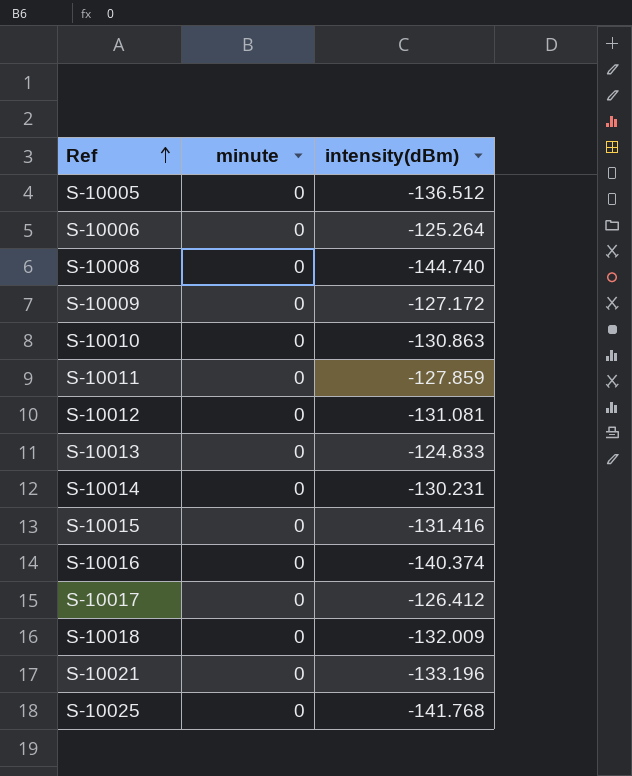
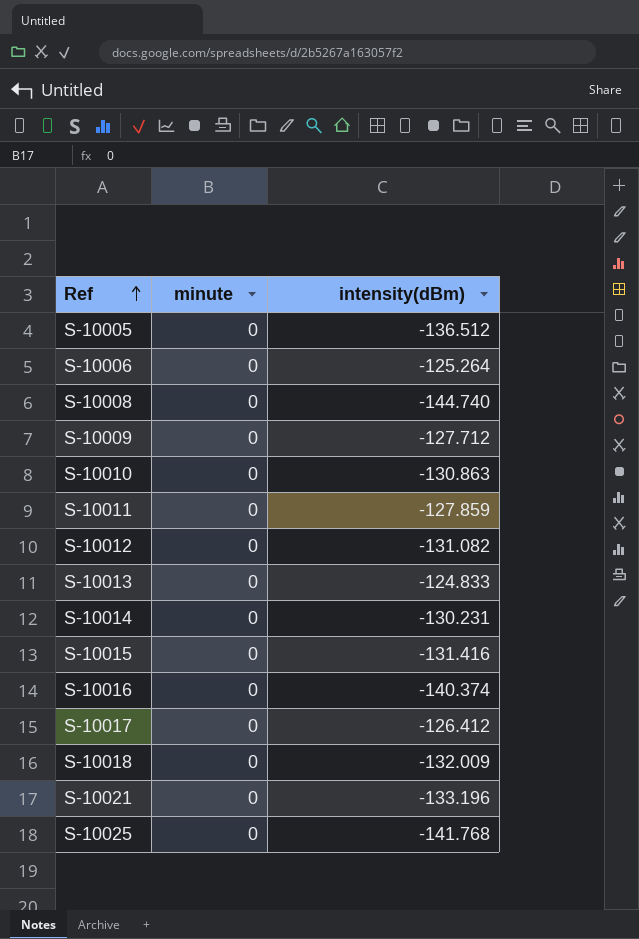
S-10009 | intensity(dBm): -127.172 -> -127.712
S-10012 | intensity(dBm): -131.081 -> -131.082

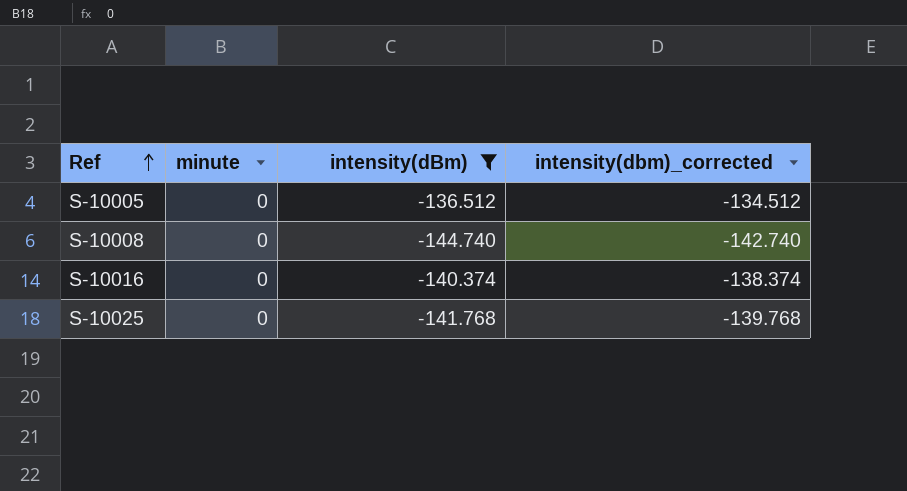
filter: none -> intensity(dBm) <= -136.512
column intensity(dbm)_corrected | formula: none -> [intensity(dBm)] + 2

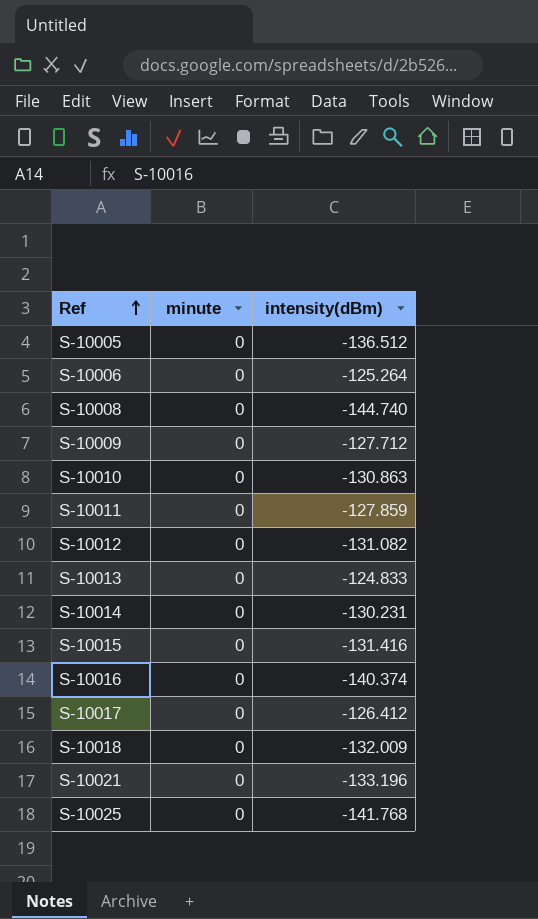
filter: intensity(dBm) <= -136.512 -> none
column intensity(dbm)_corrected | formula: [intensity(dBm)] + 2 -> none

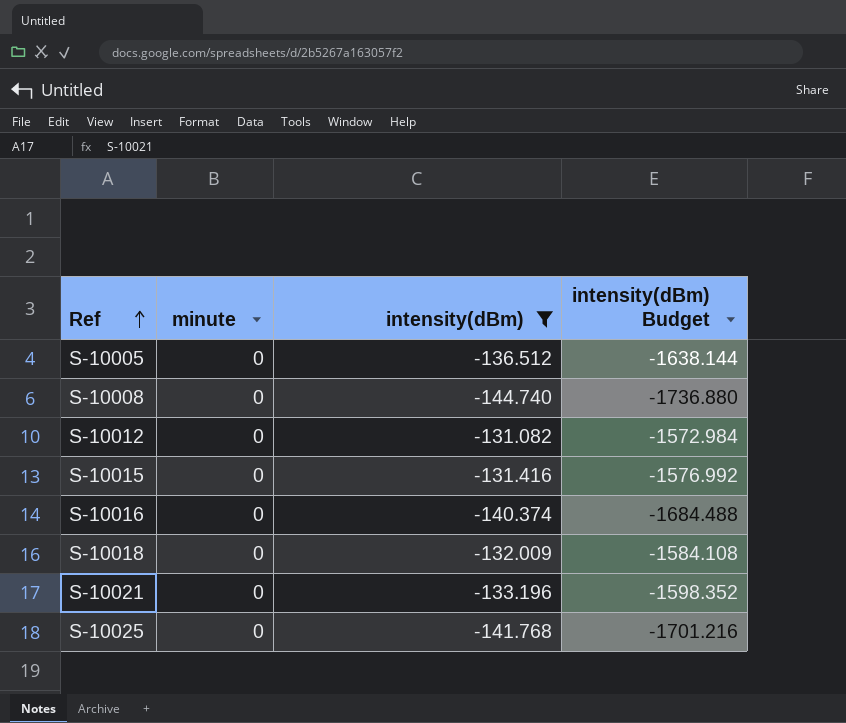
filter: none -> intensity(dBm) <= -131.082
column intensity(dBm) Budget | formula: none -> [intensity(dBm)] * 12

